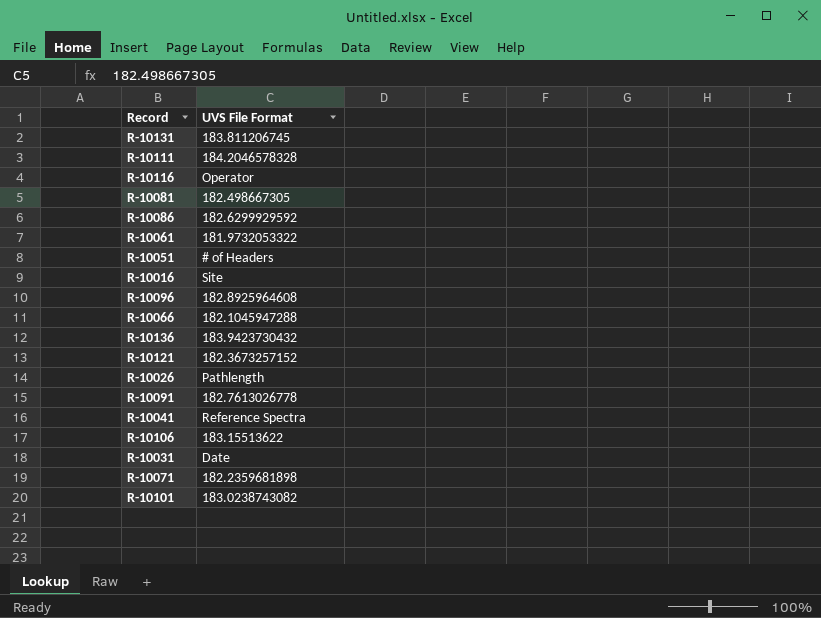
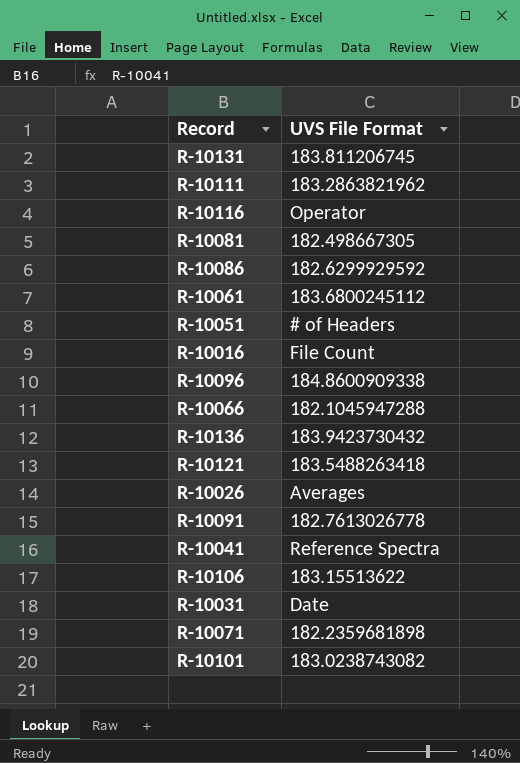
R-10111 | UVS File Format: 184.2046578328 -> 183.2863821962
R-10061 | UVS File Format: 181.9732053322 -> 183.6800245112
R-10016 | UVS File Format: Site -> File Count
R-10096 | UVS File Format: 182.8925964608 -> 184.8600909338
R-10121 | UVS File Format: 182.3673257152 -> 183.5488263418
R-10026 | UVS File Format: Pathlength -> Averages

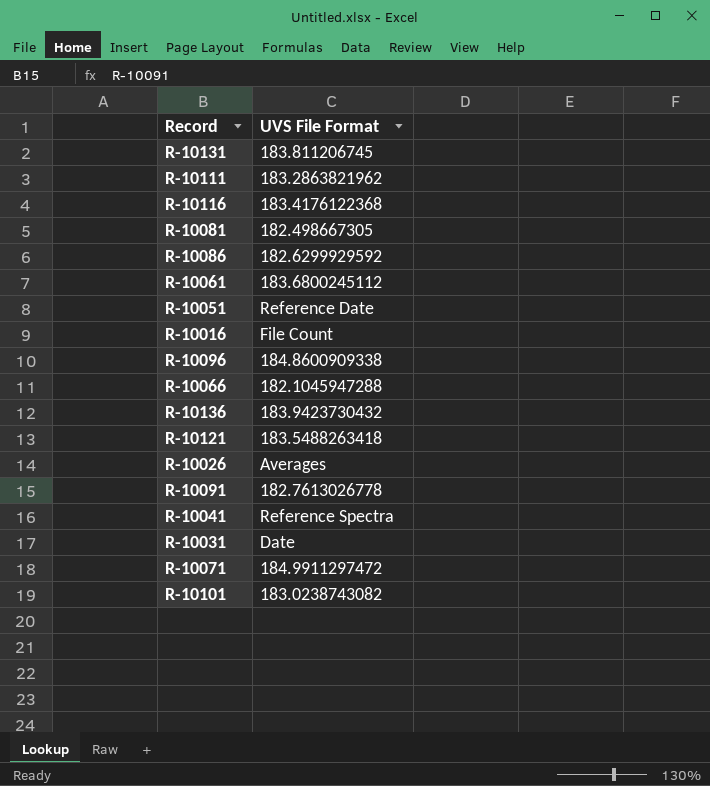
row R-10106: 183.15513622 -> none
R-10116 | UVS File Format: Operator -> 183.4176122368
R-10051 | UVS File Format: # of Headers -> Reference Date
R-10071 | UVS File Format: 182.2359681898 -> 184.9911297472

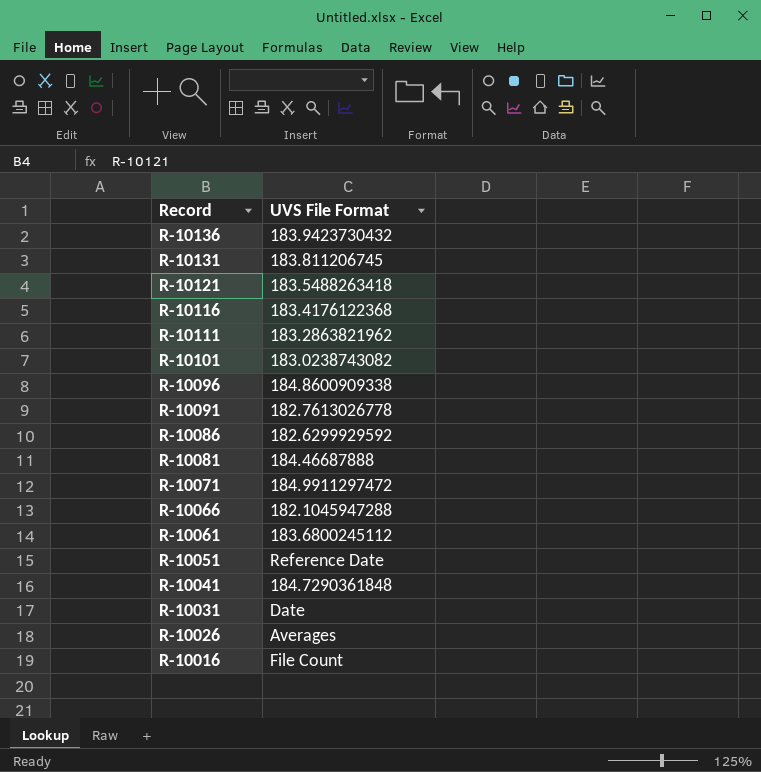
row order: none -> Record descending
R-10081 | UVS File Format: 182.498667305 -> 184.46687888
R-10041 | UVS File Format: Reference Spectra -> 184.7290361848

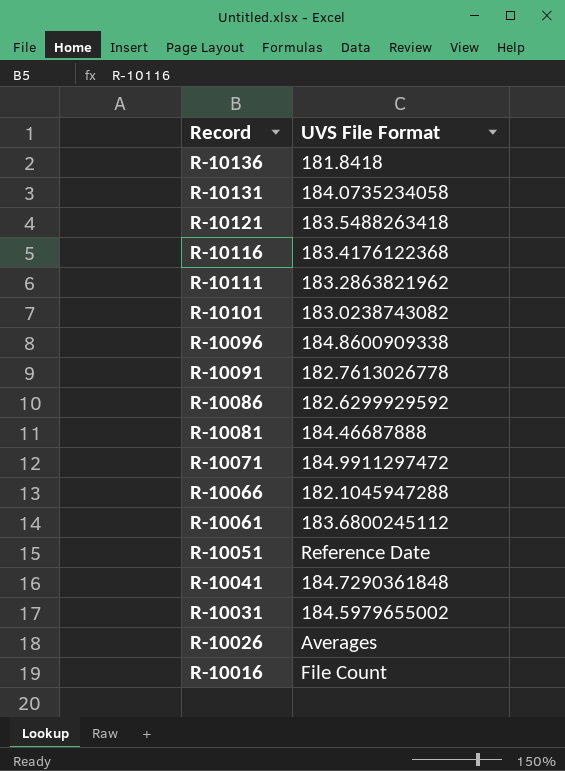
R-10136 | UVS File Format: 183.9423730432 -> 181.8418
R-10131 | UVS File Format: 183.811206745 -> 184.0735234058
R-10031 | UVS File Format: Date -> 184.5979655002

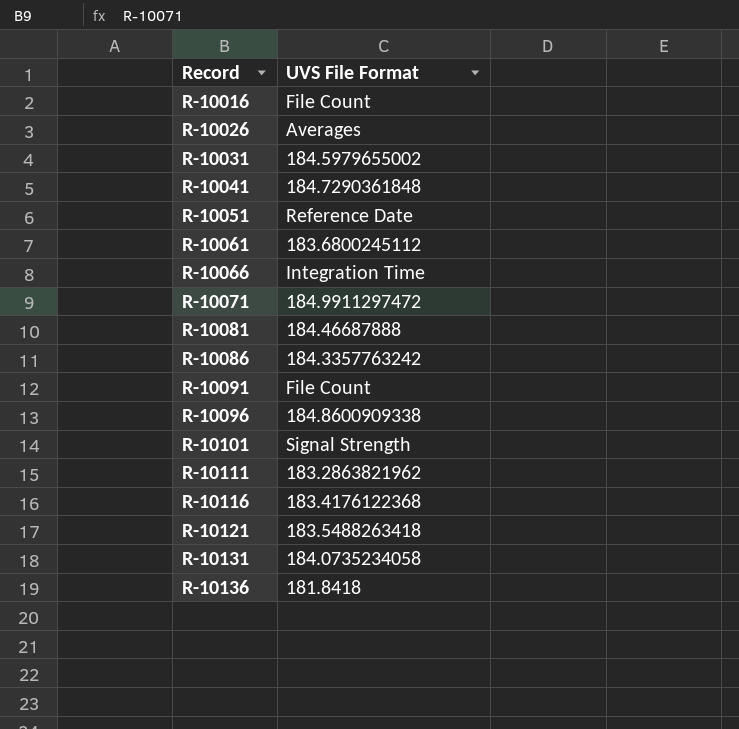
row order: Record descending -> Record ascending
R-10066 | UVS File Format: 182.1045947288 -> Integration Time
R-10086 | UVS File Format: 182.6299929592 -> 184.3357763242
R-10091 | UVS File Format: 182.7613026778 -> File Count
R-10101 | UVS File Format: 183.0238743082 -> Signal Strength

